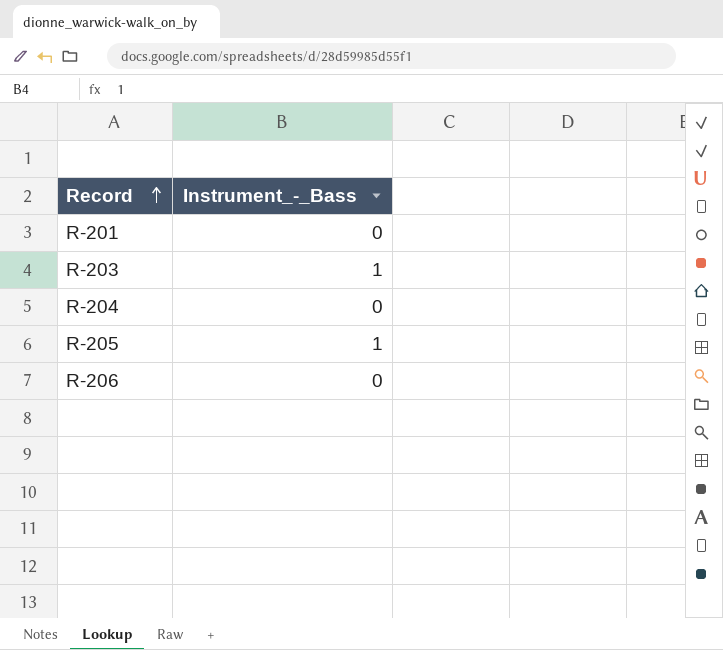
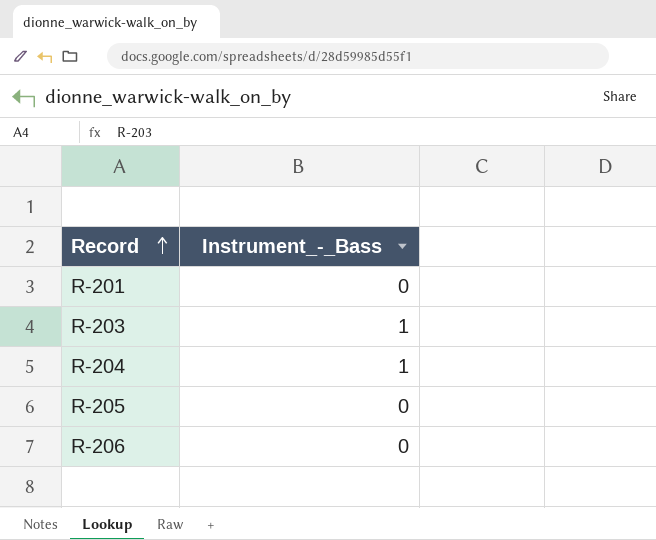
R-204 | Instrument_-_Bass: 0 -> 1
R-205 | Instrument_-_Bass: 1 -> 0

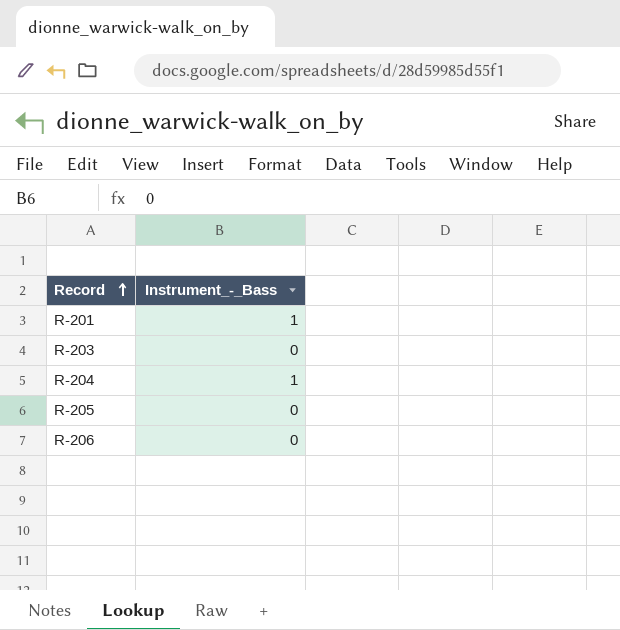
R-201 | Instrument_-_Bass: 0 -> 1
R-203 | Instrument_-_Bass: 1 -> 0

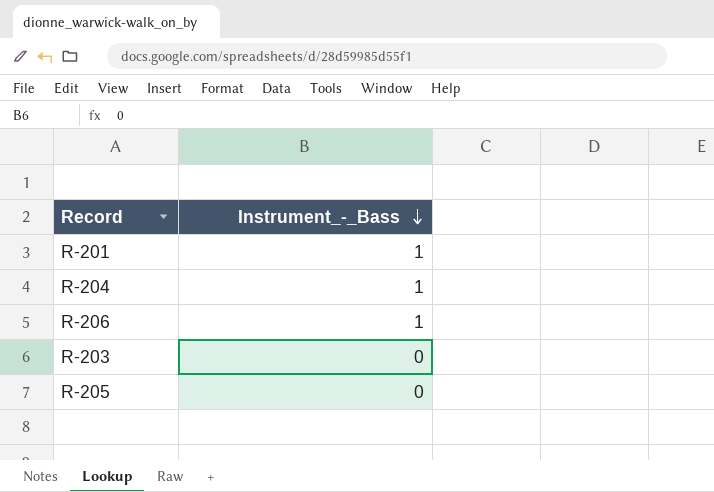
row order: Record ascending -> Instrument_-_Bass descending
R-206 | Instrument_-_Bass: 0 -> 1

